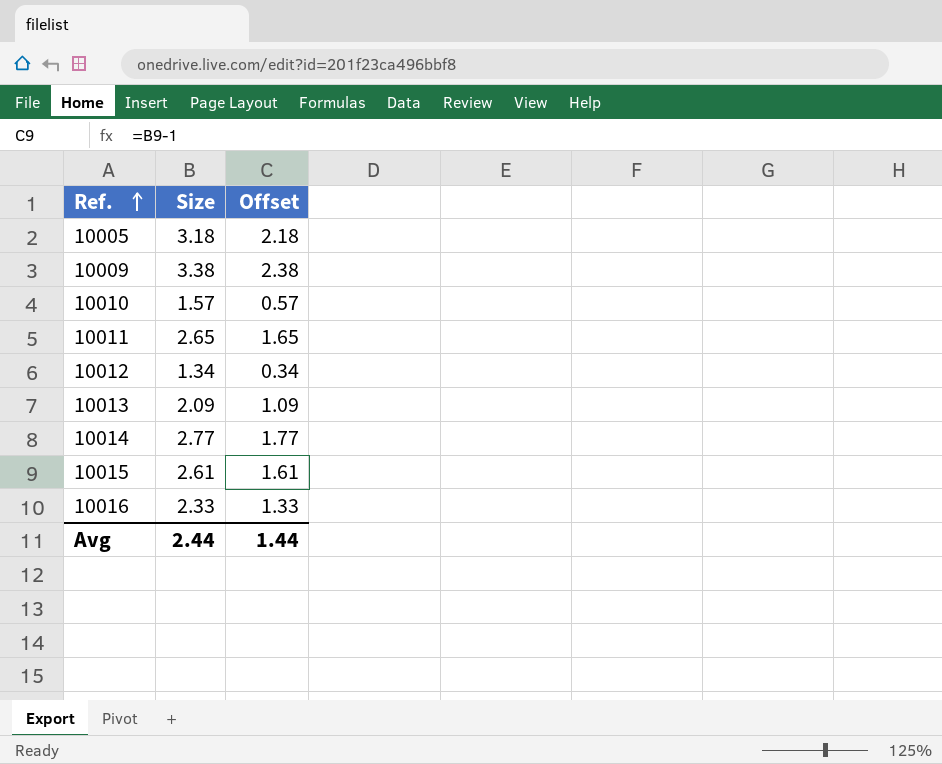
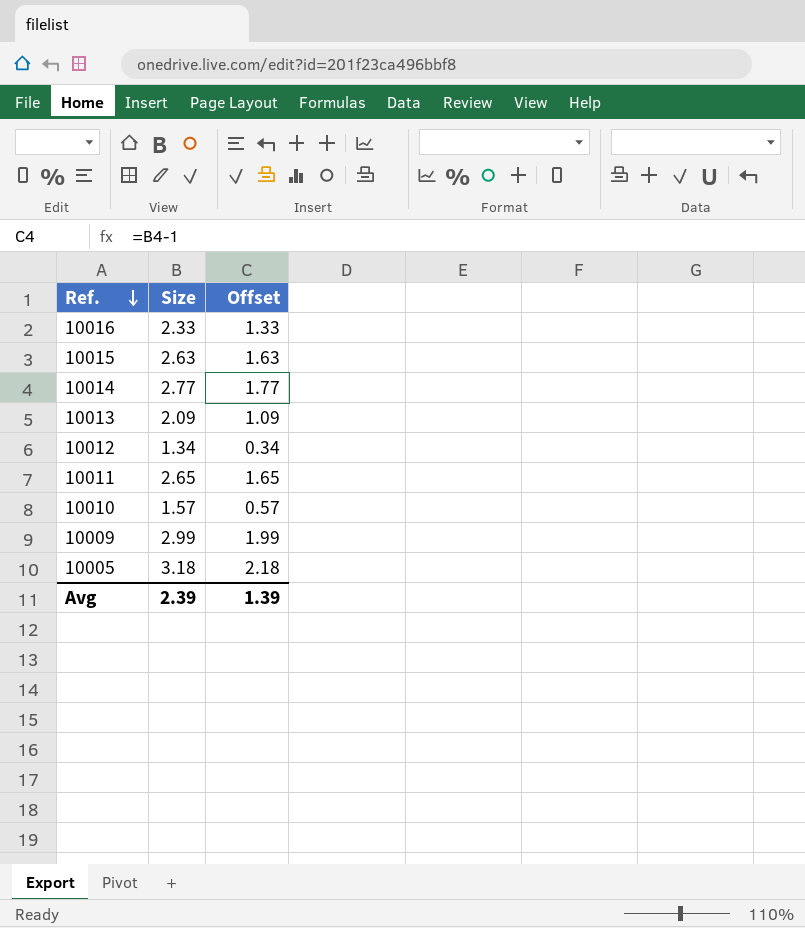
row order: Ref. ascending -> Ref. descending
10015 | Size: 2.61 -> 2.63
10015 | Offset: 1.61 -> 1.63
10009 | Size: 3.38 -> 2.99
10009 | Offset: 2.38 -> 1.99
Avg | Size: 2.44 -> 2.39
Avg | Offset: 1.44 -> 1.39

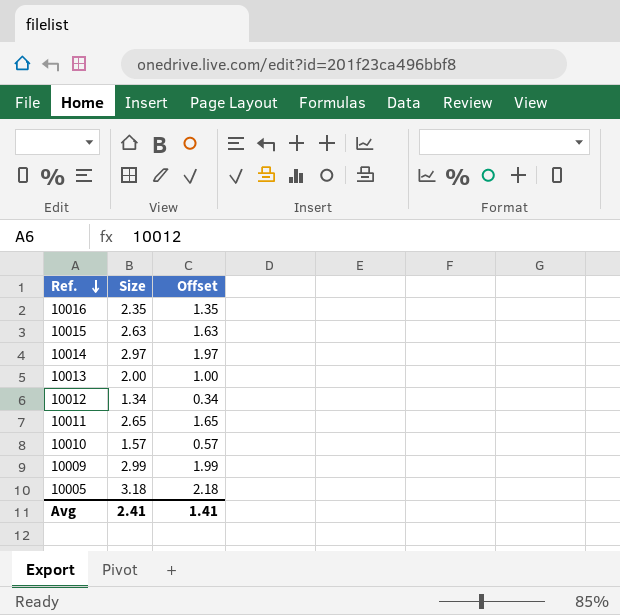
10016 | Size: 2.33 -> 2.35
10016 | Offset: 1.33 -> 1.35
10014 | Size: 2.77 -> 2.97
10014 | Offset: 1.77 -> 1.97
10013 | Size: 2.09 -> 2.00
10013 | Offset: 1.09 -> 1.00
Avg | Size: 2.39 -> 2.41
Avg | Offset: 1.39 -> 1.41

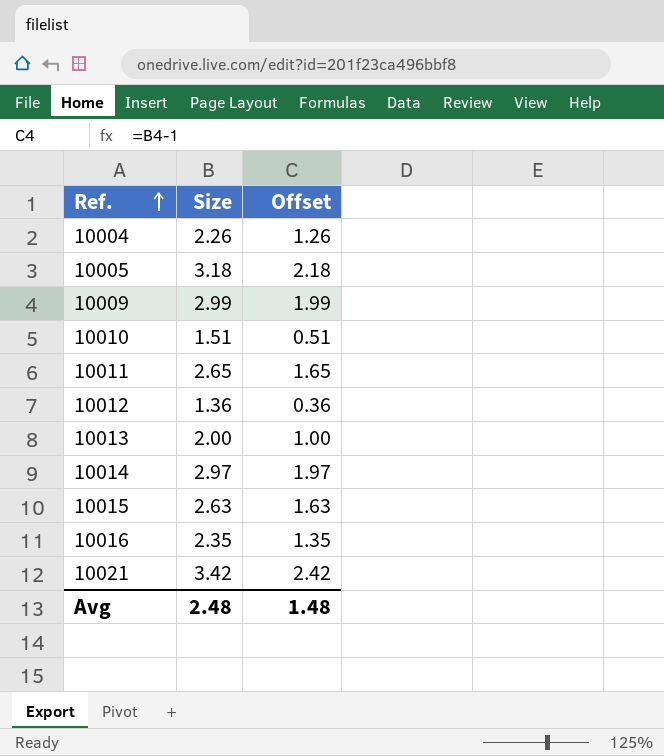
row order: Ref. descending -> Ref. ascending
row 10004: none -> 2.26 | 1.26
10010 | Size: 1.57 -> 1.51
10010 | Offset: 0.57 -> 0.51
10012 | Size: 1.34 -> 1.36
10012 | Offset: 0.34 -> 0.36
row 10021: none -> 3.42 | 2.42
Avg | Size: 2.41 -> 2.48
Avg | Offset: 1.41 -> 1.48

